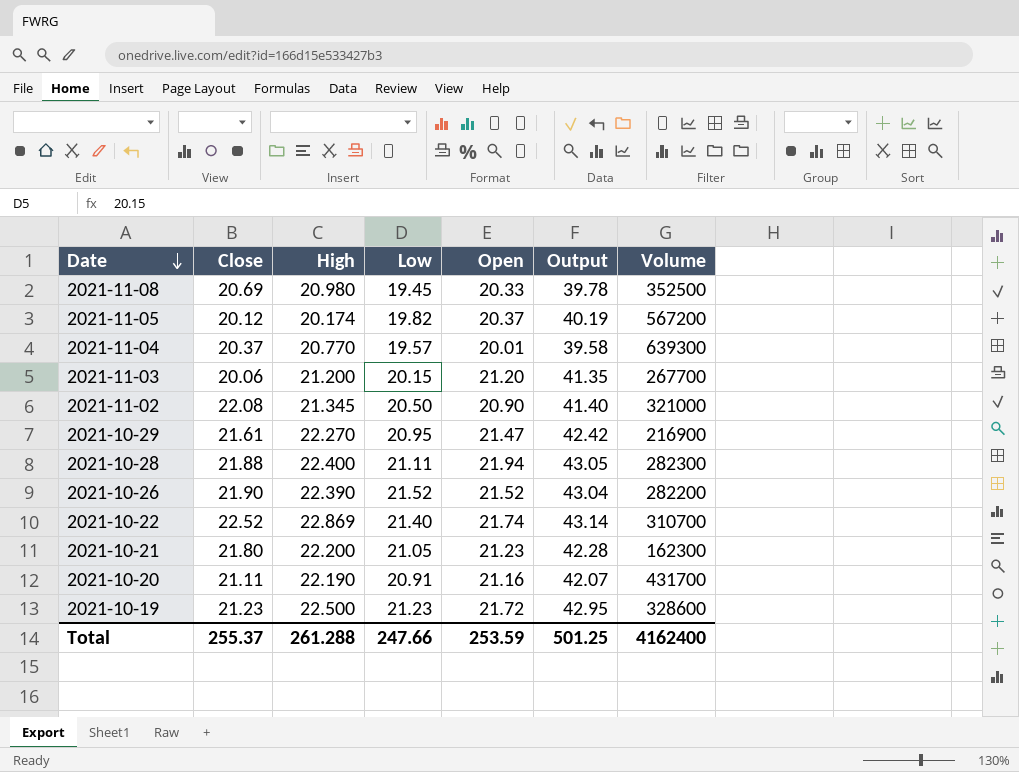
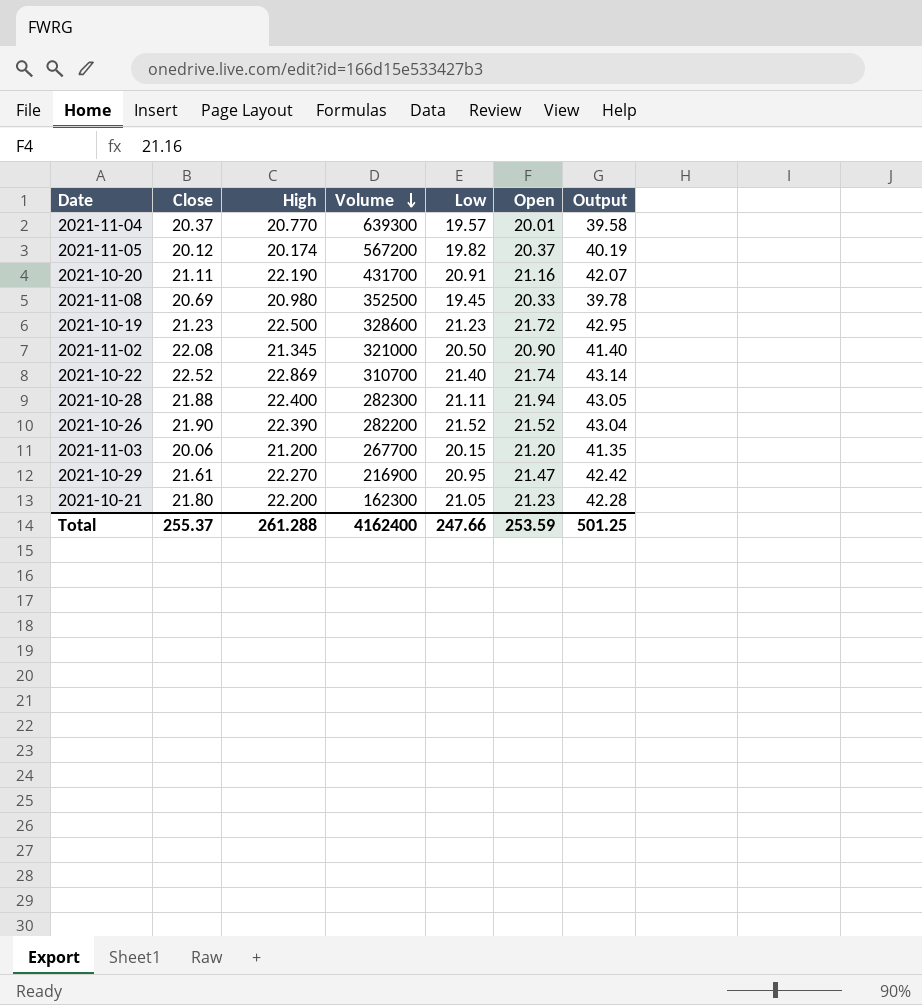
row order: Date descending -> Volume descending
column Volume | position: 7 -> 4

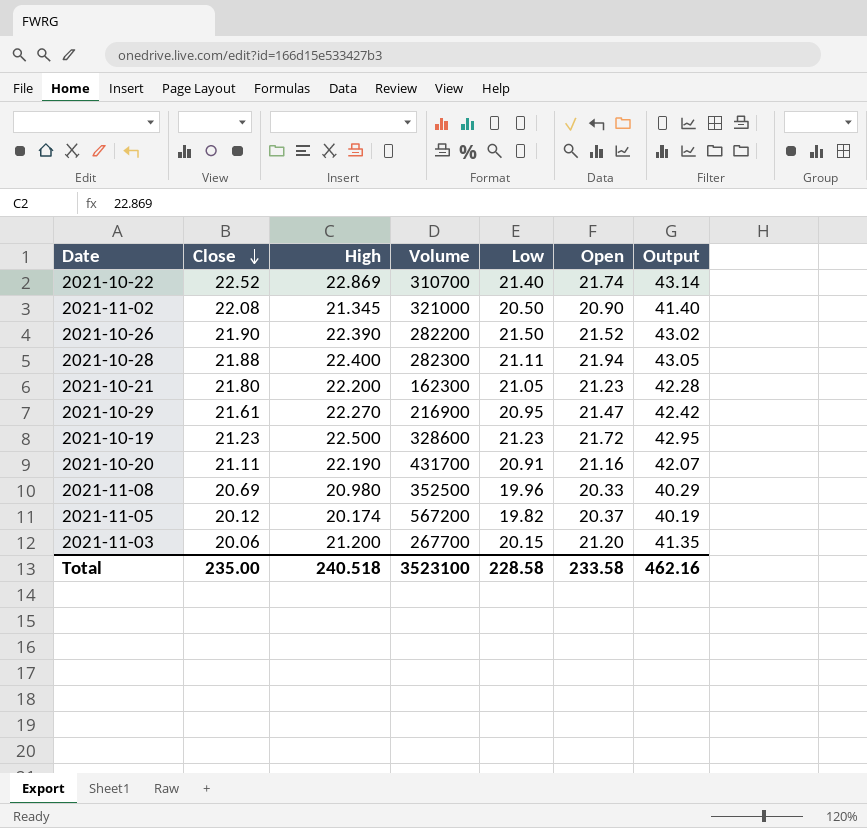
row order: Volume descending -> Close descending
row 2021-11-04: 20.37 | 20.770 | 639300 | 19.57 | 20.01 | 39.58 -> none
2021-10-26 | Low: 21.52 -> 21.50
2021-10-26 | Output: 43.04 -> 43.02
2021-11-08 | Low: 19.45 -> 19.96
2021-11-08 | Output: 39.78 -> 40.29
Total | Close: 255.37 -> 235.00
Total | High: 261.288 -> 240.518
Total | Volume: 4162400 -> 3523100
Total | Low: 247.66 -> 228.58
Total | Open: 253.59 -> 233.58
Total | Output: 501.25 -> 462.16

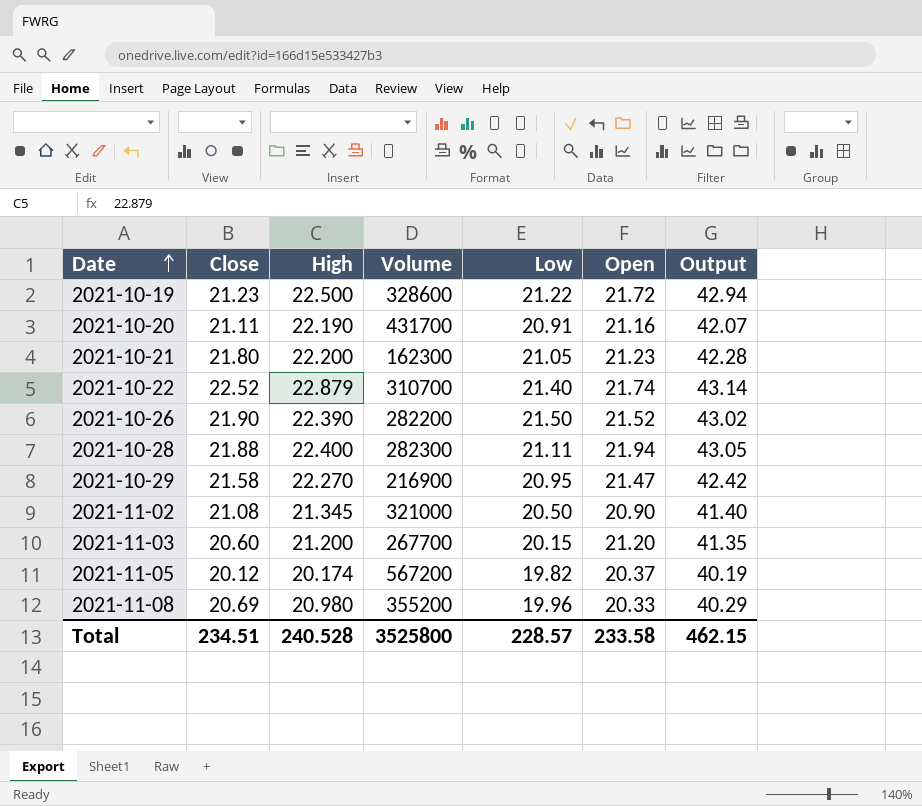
row order: Close descending -> Date ascending
2021-10-19 | Low: 21.23 -> 21.22
2021-10-19 | Output: 42.95 -> 42.94
2021-10-22 | High: 22.869 -> 22.879
2021-10-29 | Close: 21.61 -> 21.58
2021-11-02 | Close: 22.08 -> 21.08
2021-11-03 | Close: 20.06 -> 20.60
2021-11-08 | Volume: 352500 -> 355200
Total | Close: 235.00 -> 234.51
Total | High: 240.518 -> 240.528
Total | Volume: 3523100 -> 3525800
Total | Low: 228.58 -> 228.57
Total | Output: 462.16 -> 462.15

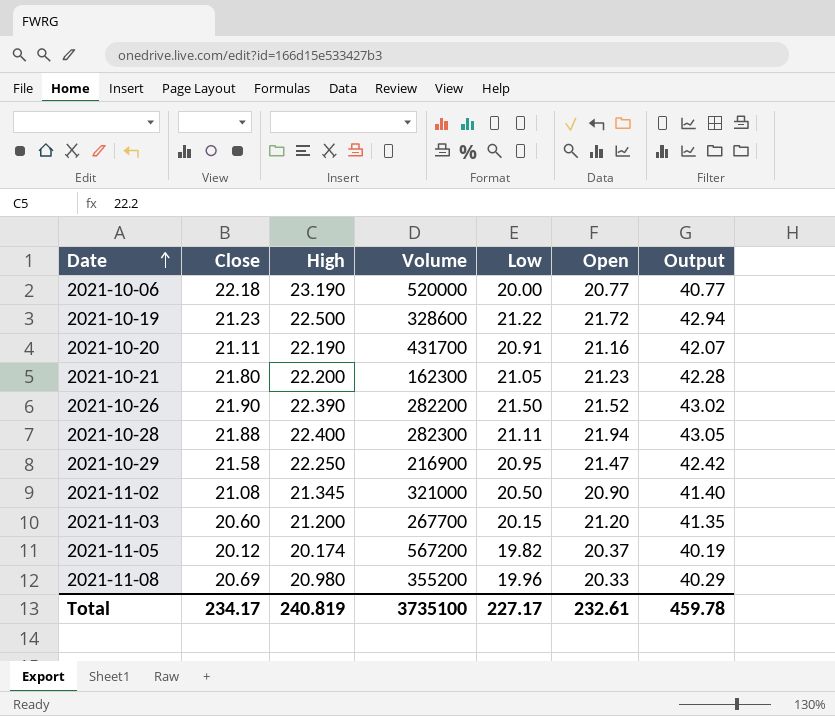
row 2021-10-22: 22.52 | 22.879 | 310700 | 21.40 | 21.74 | 43.14 -> none
row 2021-10-06: none -> 22.18 | 23.190 | 520000 | 20.00 | 20.77 | 40.77
2021-10-29 | High: 22.270 -> 22.250
Total | Close: 234.51 -> 234.17
Total | High: 240.528 -> 240.819
Total | Volume: 3525800 -> 3735100
Total | Low: 228.57 -> 227.17
Total | Open: 233.58 -> 232.61
Total | Output: 462.15 -> 459.78

